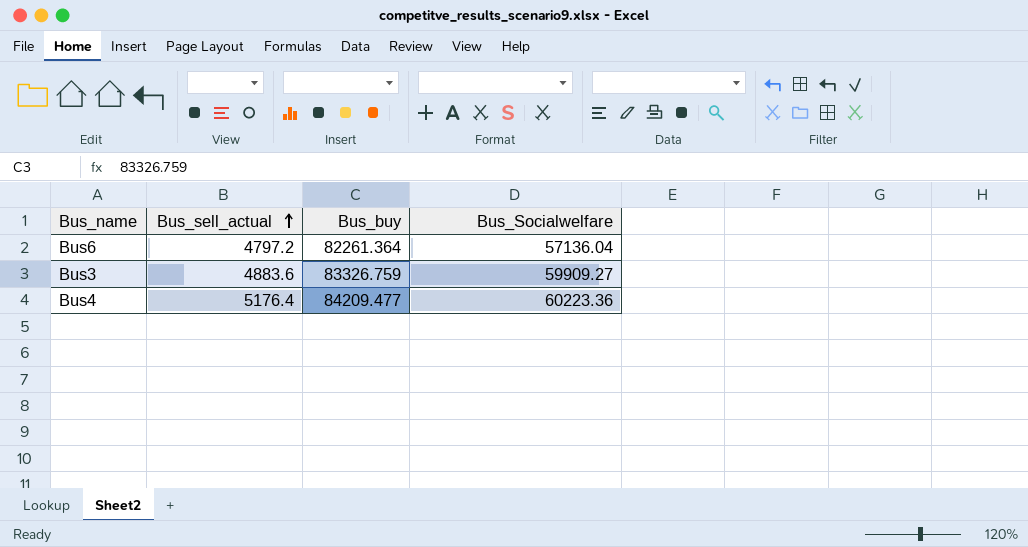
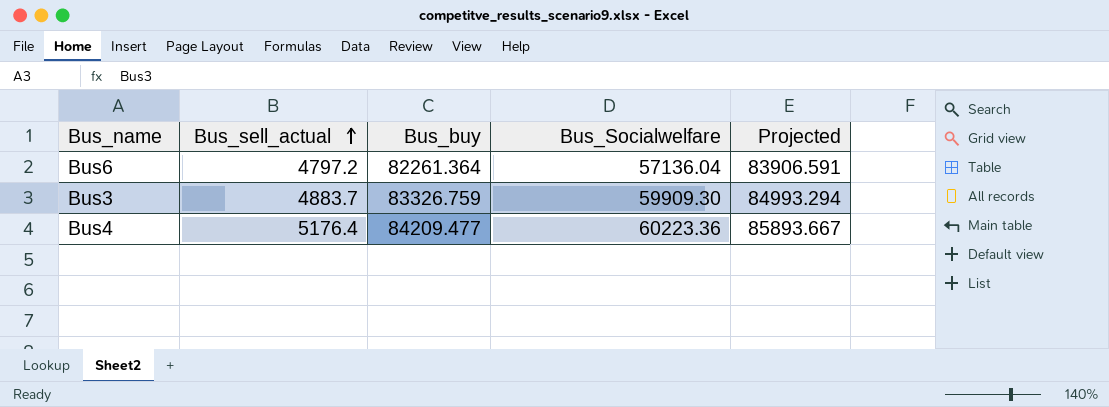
column Projected | formula: none -> [Bus_buy] * 1.02
Bus3 | Bus_sell_actual: 4883.6 -> 4883.7
Bus3 | Bus_Socialwelfare: 59909.27 -> 59909.30

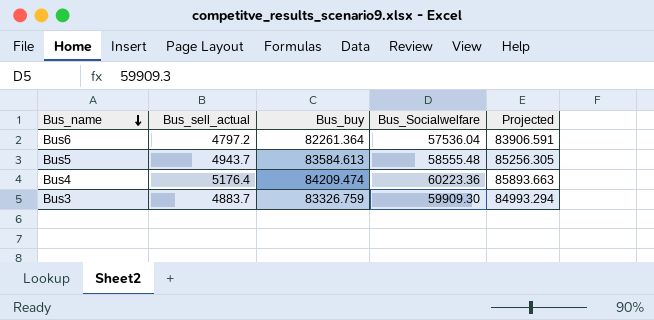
row order: Bus_sell_actual ascending -> Bus_name descending
Bus6 | Bus_Socialwelfare: 57136.04 -> 57536.04
row Bus5: none -> 4943.7 | 83584.613 | 58555.48 | 85256.305
Bus4 | Bus_buy: 84209.477 -> 84209.474
Bus4 | Projected: 85893.667 -> 85893.663

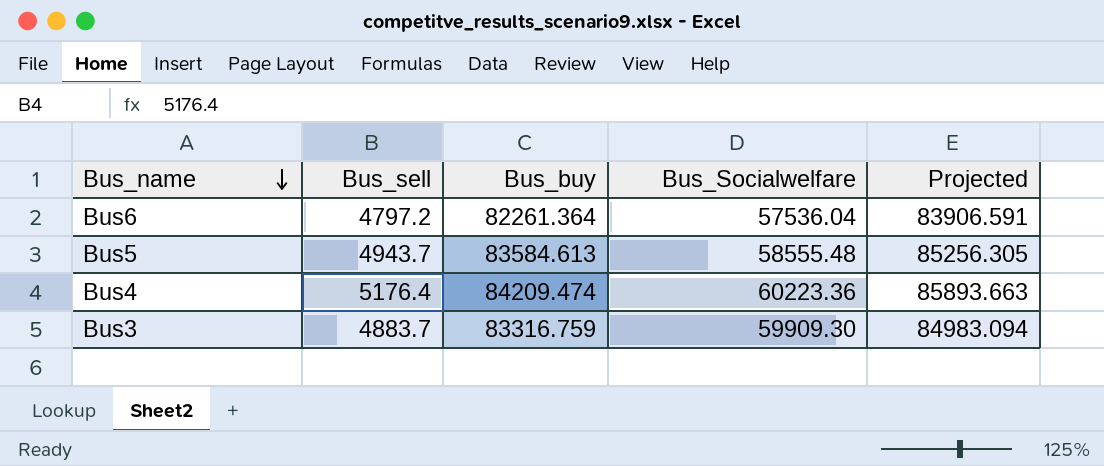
column name: Bus_sell_actual -> Bus_sell
Bus3 | Bus_buy: 83326.759 -> 83316.759
Bus3 | Projected: 84993.294 -> 84983.094

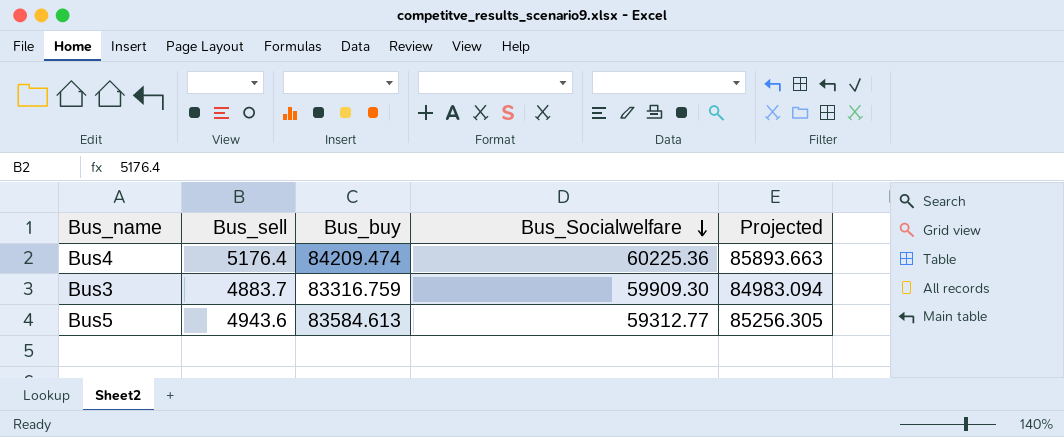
row order: Bus_name descending -> Bus_Socialwelfare descending
row Bus6: 4797.2 | 82261.364 | 57536.04 | 83906.591 -> none
Bus4 | Bus_Socialwelfare: 60223.36 -> 60225.36
Bus5 | Bus_sell: 4943.7 -> 4943.6
Bus5 | Bus_Socialwelfare: 58555.48 -> 59312.77

